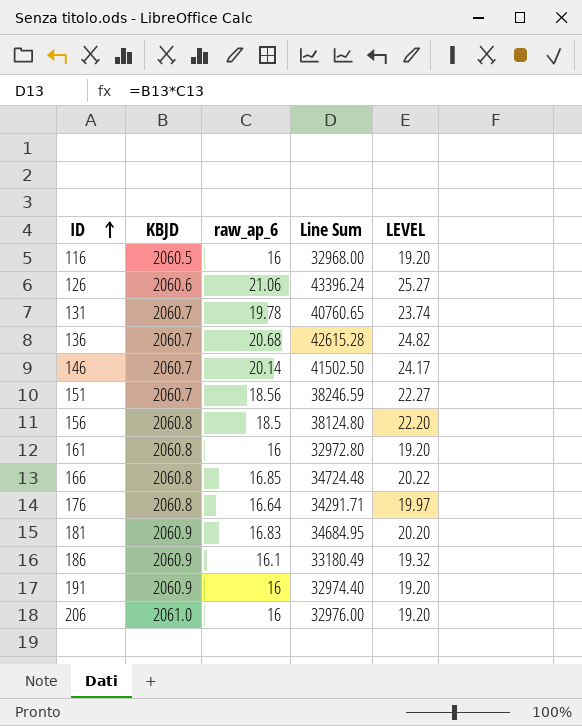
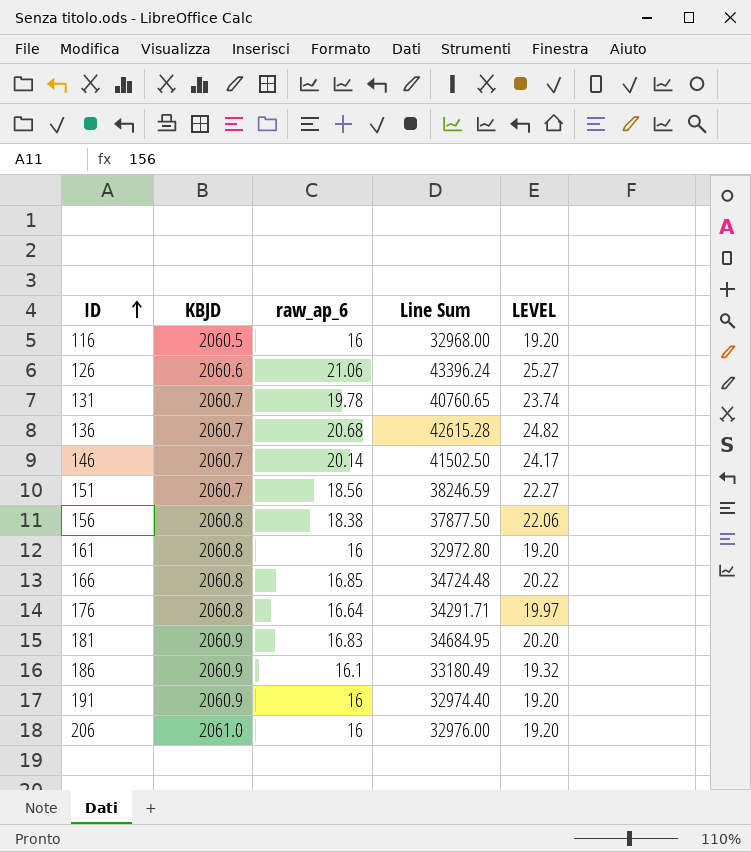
156 | raw_ap_6: 18.5 -> 18.38
156 | Line Sum: 38124.80 -> 37877.50
156 | LEVEL: 22.20 -> 22.06

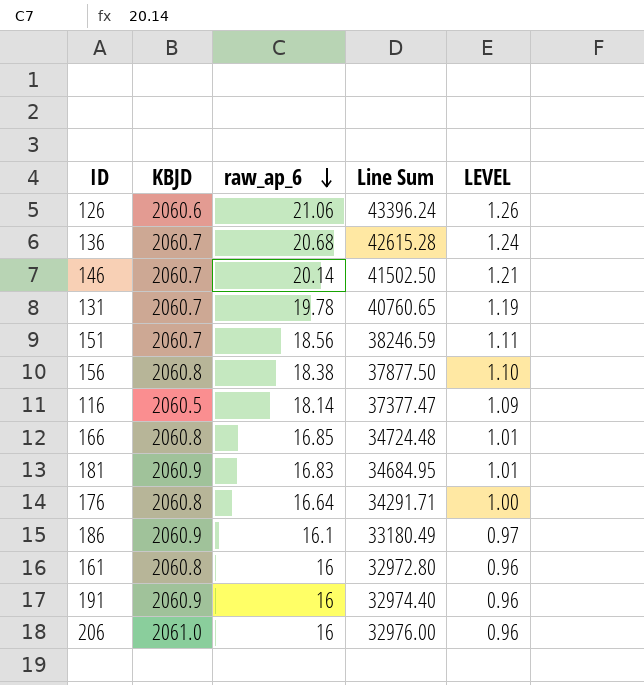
row order: ID ascending -> raw_ap_6 descending
column LEVEL | formula: [raw_ap_6] * 1.2 -> [raw_ap_6] * 0.06
116 | raw_ap_6: 16 -> 18.14
116 | Line Sum: 32968.00 -> 37377.47

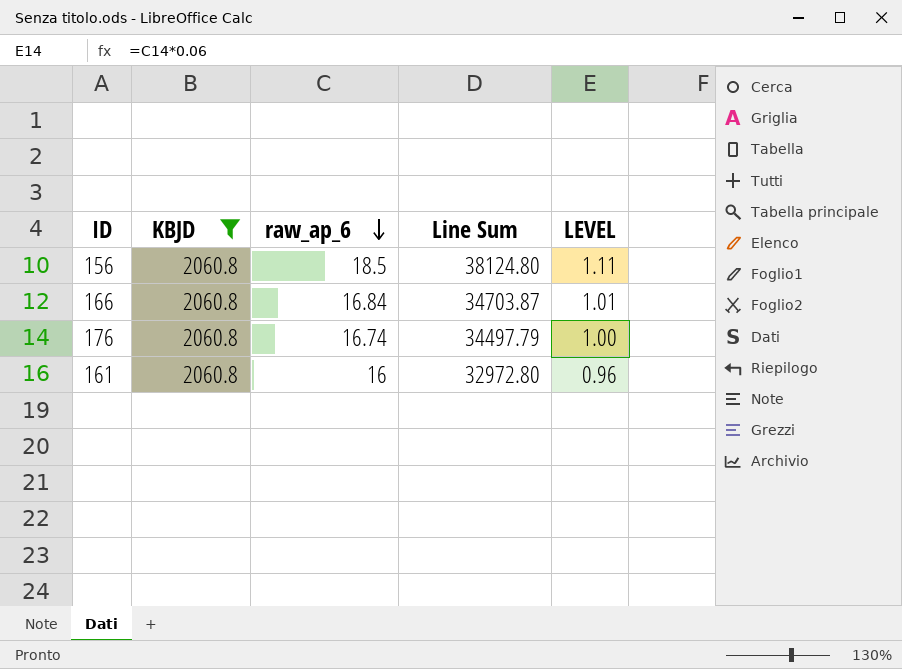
filter: none -> KBJD = 2060.8
156 | raw_ap_6: 18.38 -> 18.5
156 | Line Sum: 37877.50 -> 38124.80
156 | LEVEL: 1.10 -> 1.11
166 | raw_ap_6: 16.85 -> 16.84
166 | Line Sum: 34724.48 -> 34703.87
176 | raw_ap_6: 16.64 -> 16.74
176 | Line Sum: 34291.71 -> 34497.79

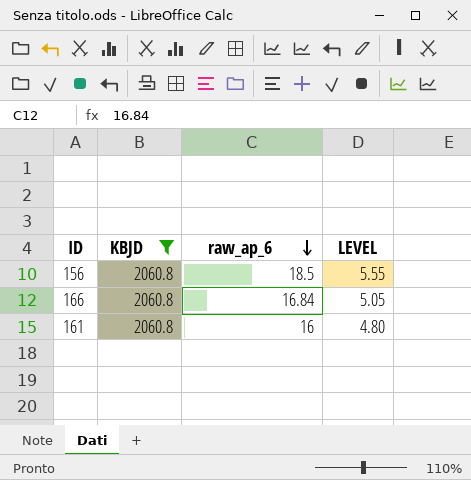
column Line Sum | formula: [KBJD] * [raw_ap_6] -> none
column LEVEL | formula: [raw_ap_6] * 0.06 -> [raw_ap_6] * 0.3
row 176: 2060.8 | 16.74 | 34497.79 | 1.00 -> none

